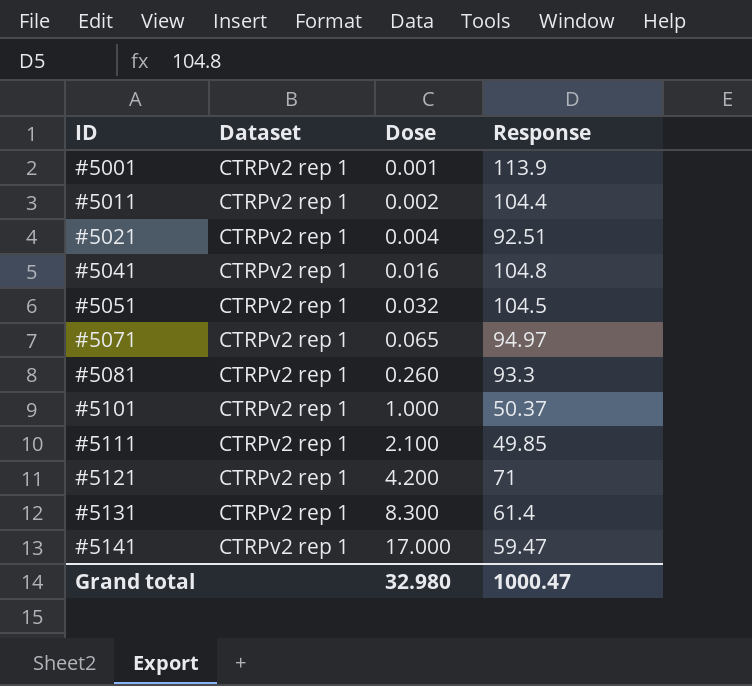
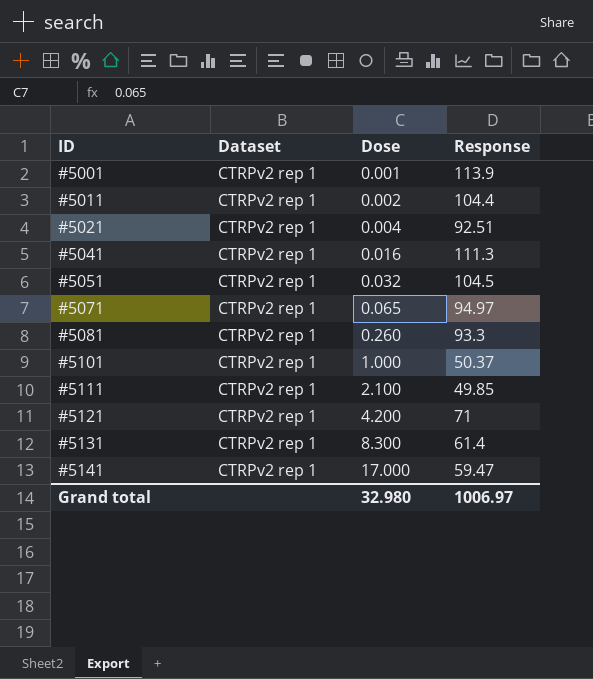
#5041 | Response: 104.8 -> 111.3
Grand total | Response: 1000.47 -> 1006.97

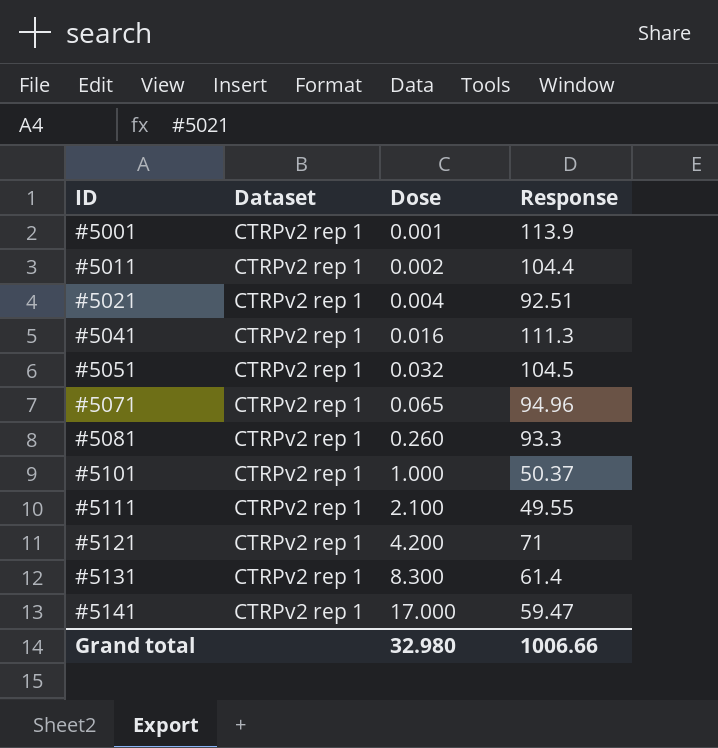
#5071 | Response: 94.97 -> 94.96
#5111 | Response: 49.85 -> 49.55
Grand total | Response: 1006.97 -> 1006.66

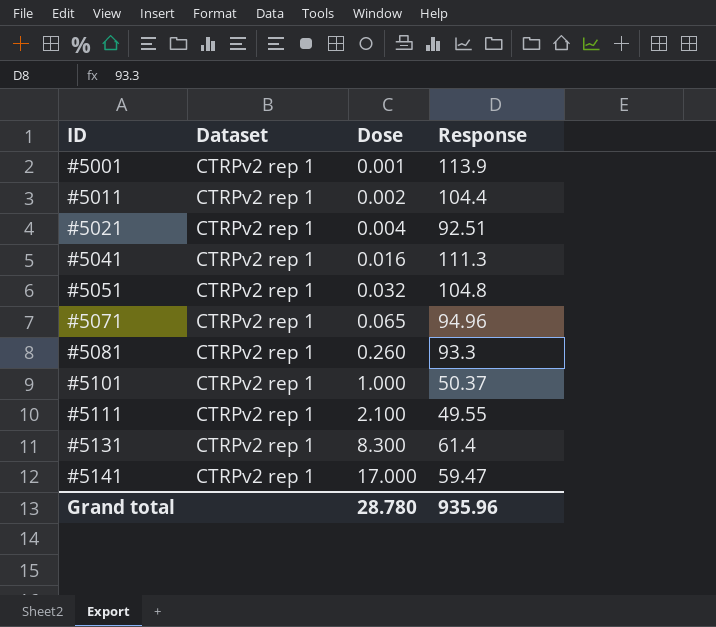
row #5121: CTRPv2 rep 1 | 4.200 | 71 -> none
#5051 | Response: 104.5 -> 104.8
Grand total | Dose: 32.980 -> 28.780
Grand total | Response: 1006.66 -> 935.96

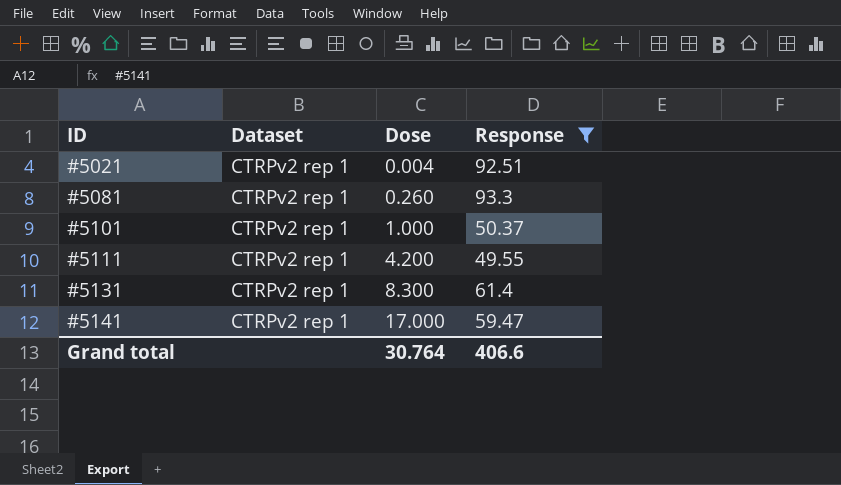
filter: none -> Response <= 93.3
#5111 | Dose: 2.100 -> 4.200
Grand total | Dose: 28.780 -> 30.764
Grand total | Response: 935.96 -> 406.6

